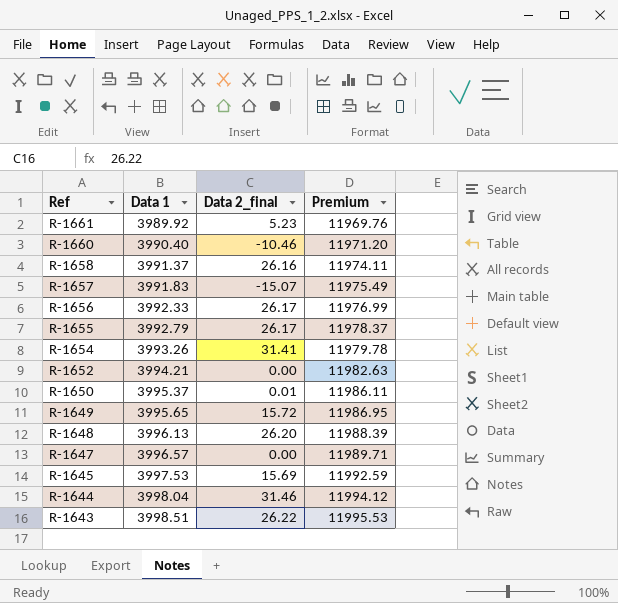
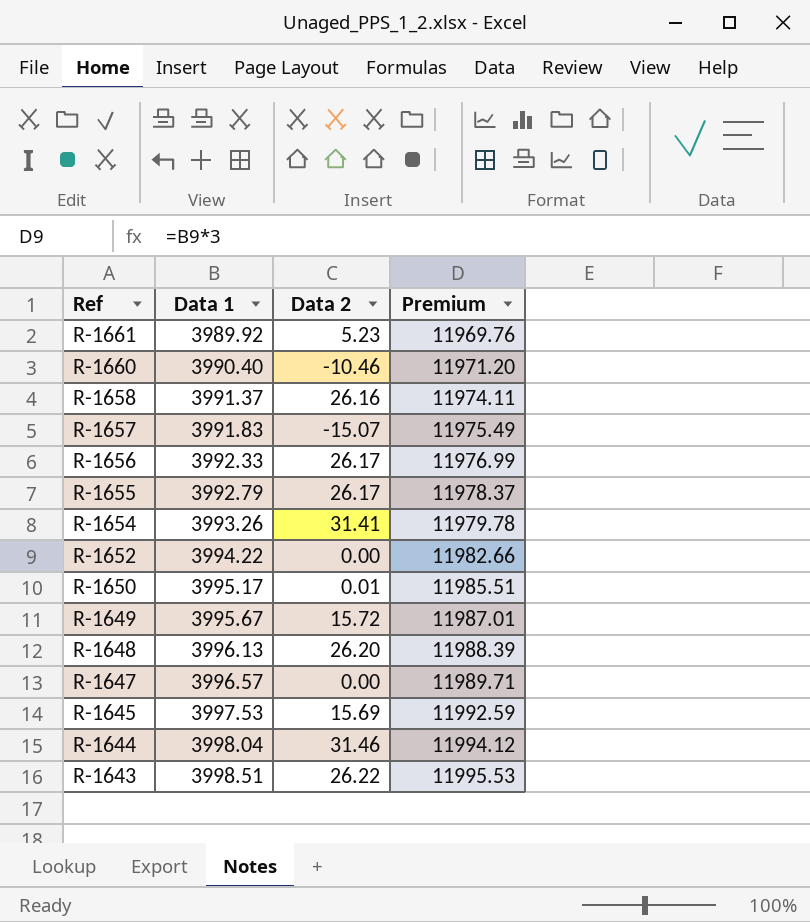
column name: Data 2_final -> Data 2
R-1652 | Data 1: 3994.21 -> 3994.22
R-1652 | Premium: 11982.63 -> 11982.66
R-1650 | Data 1: 3995.37 -> 3995.17
R-1650 | Premium: 11986.11 -> 11985.51
R-1649 | Data 1: 3995.65 -> 3995.67
R-1649 | Premium: 11986.95 -> 11987.01

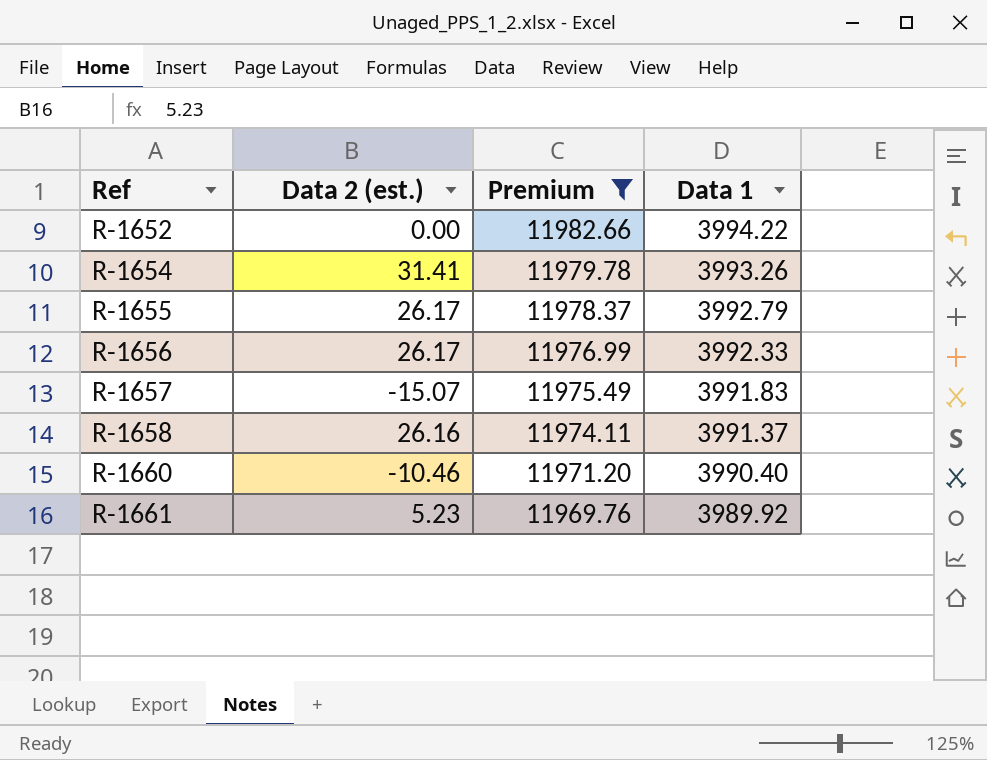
filter: none -> Premium <= 11982.66
row order: Ref descending -> Ref ascending
column name: Data 2 -> Data 2 (est.)
column Data 1 | position: 2 -> 4

